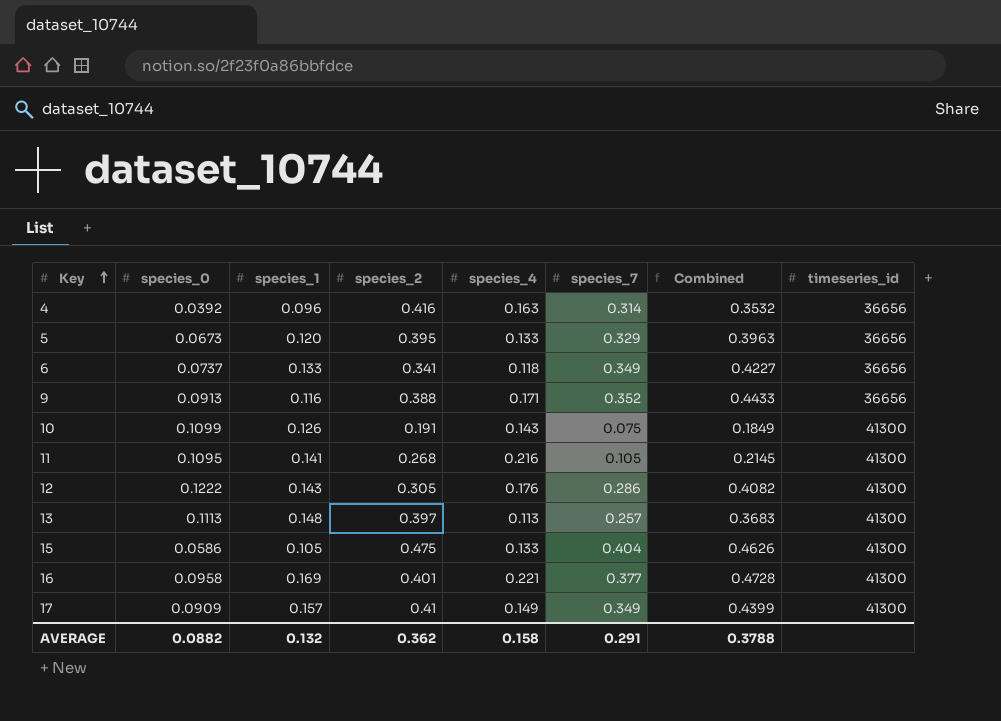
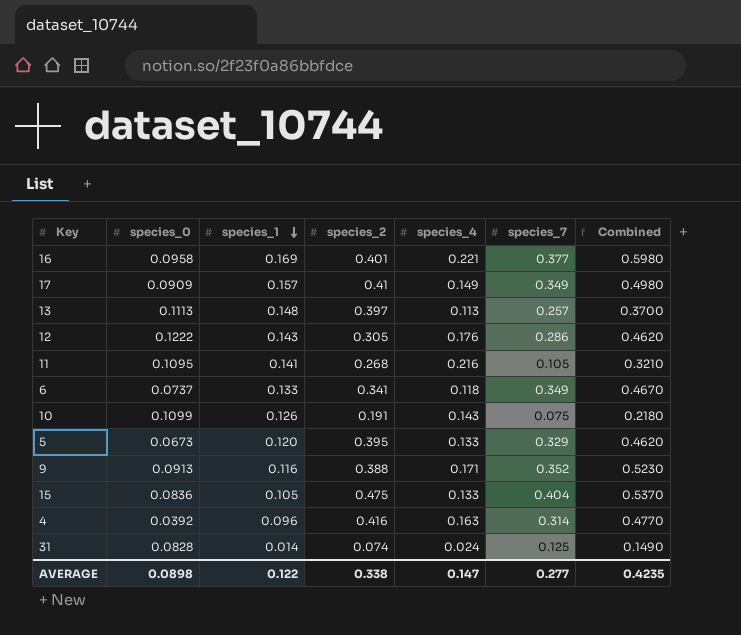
row order: Key ascending -> species_1 descending
column timeseries_id | position: 8 -> none
column Combined | formula: [species_0] + [species_7] -> [species_4] + [species_7]
15 | species_0: 0.0586 -> 0.0836
row 31: none -> 0.0828 | 0.014 | 0.074 | 0.024 | 0.125 | 0.1490
AVERAGE | species_0: 0.0882 -> 0.0898
AVERAGE | species_1: 0.132 -> 0.122
AVERAGE | species_2: 0.362 -> 0.338
AVERAGE | species_4: 0.158 -> 0.147
AVERAGE | species_7: 0.291 -> 0.277
AVERAGE | Combined: 0.3788 -> 0.4235

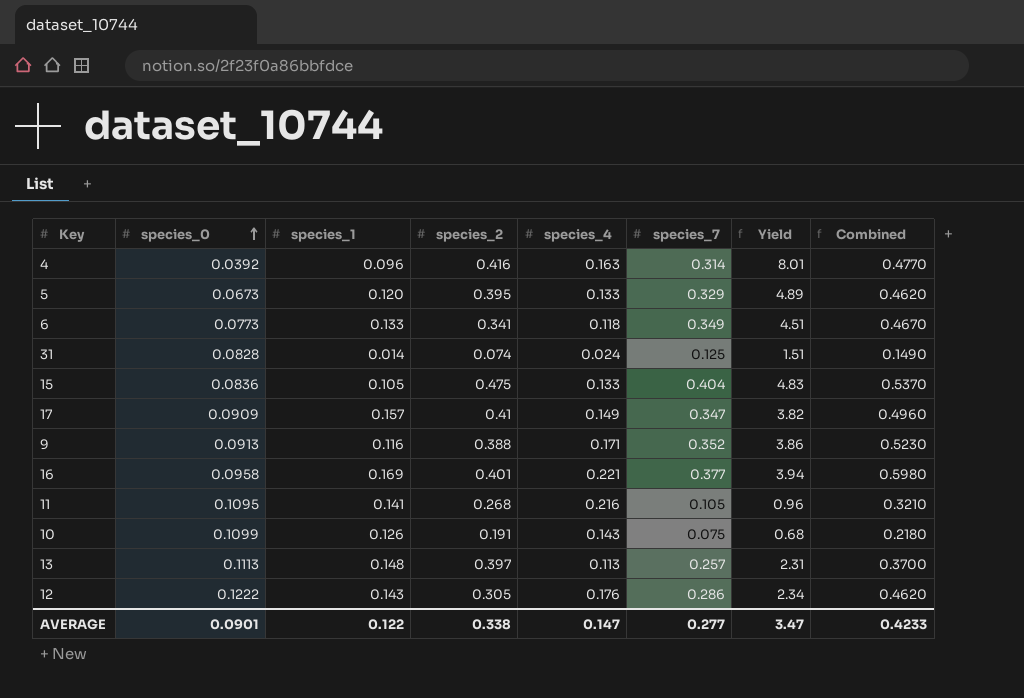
row order: species_1 descending -> species_0 ascending
column Yield | formula: none -> [species_7] / [species_0]
6 | species_0: 0.0737 -> 0.0773
17 | species_7: 0.349 -> 0.347
17 | Combined: 0.4980 -> 0.4960
AVERAGE | species_0: 0.0898 -> 0.0901
AVERAGE | Combined: 0.4235 -> 0.4233

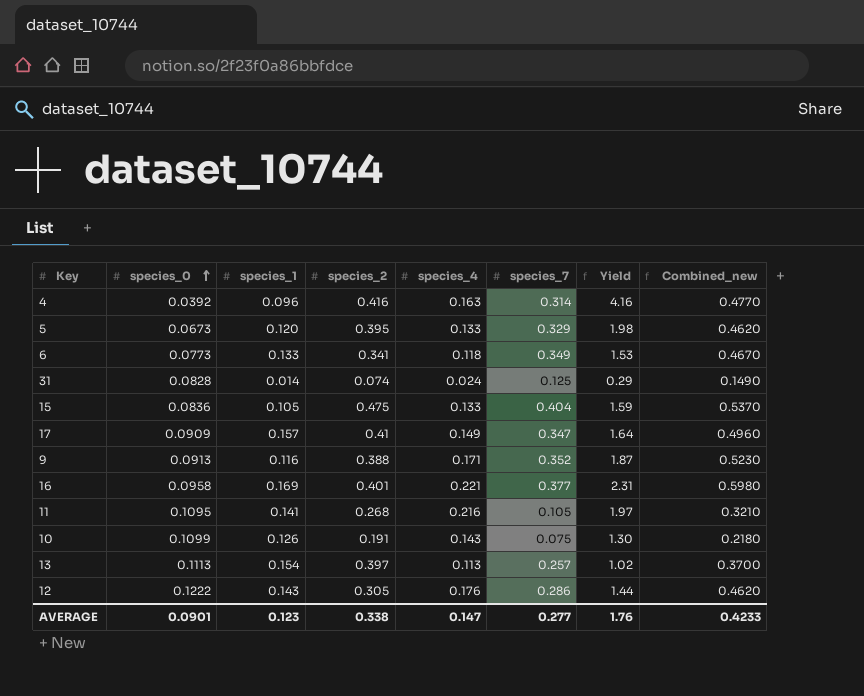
column Yield | formula: [species_7] / [species_0] -> [species_4] / [species_0]
column name: Combined -> Combined_new
13 | species_1: 0.148 -> 0.154
AVERAGE | species_1: 0.122 -> 0.123
AVERAGE | Yield: 3.47 -> 1.76

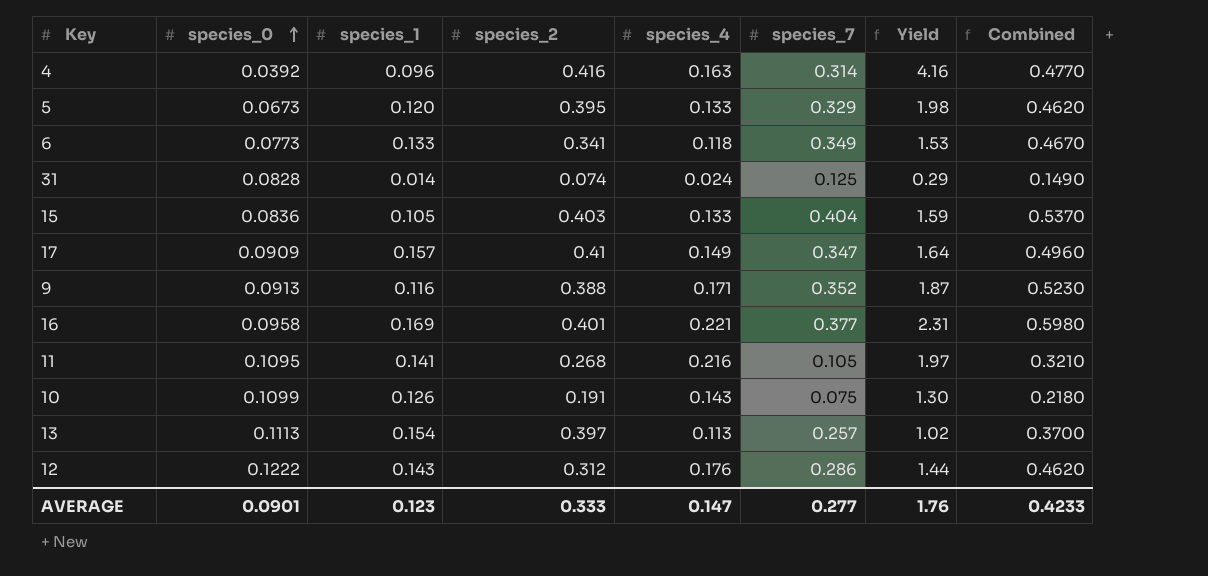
column name: Combined_new -> Combined
15 | species_2: 0.475 -> 0.403
12 | species_2: 0.305 -> 0.312
AVERAGE | species_2: 0.338 -> 0.333

